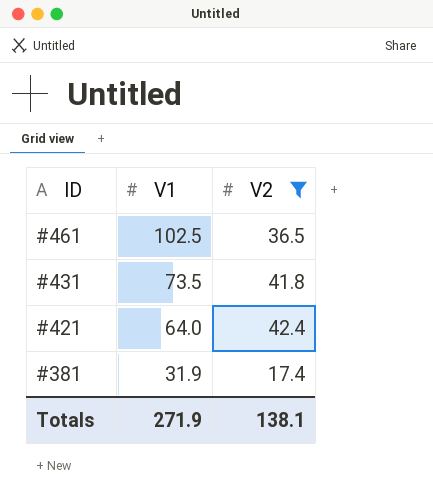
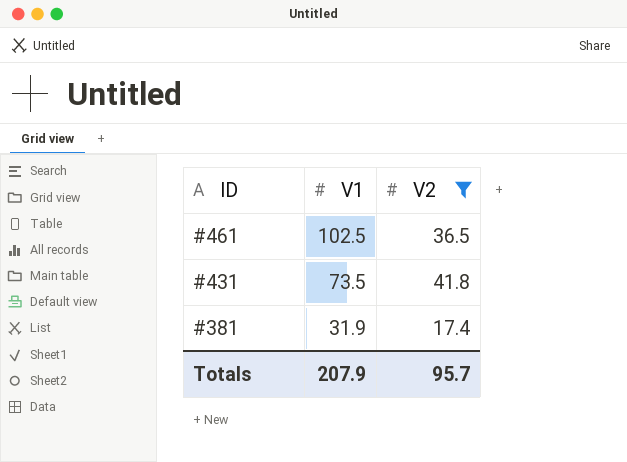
row #421: 64.0 | 42.4 -> none
Totals | V1: 271.9 -> 207.9
Totals | V2: 138.1 -> 95.7

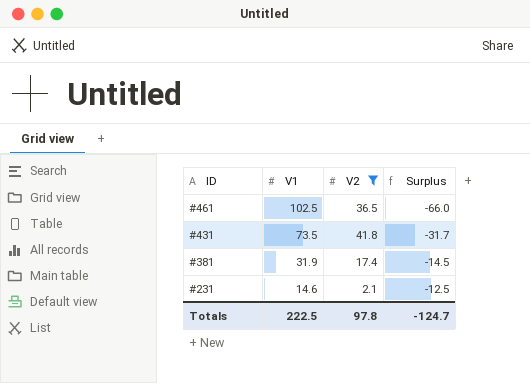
column Surplus | formula: none -> [V2] - [V1]
row #231: none -> 14.6 | 2.1 | -12.5
Totals | V1: 207.9 -> 222.5
Totals | V2: 95.7 -> 97.8

